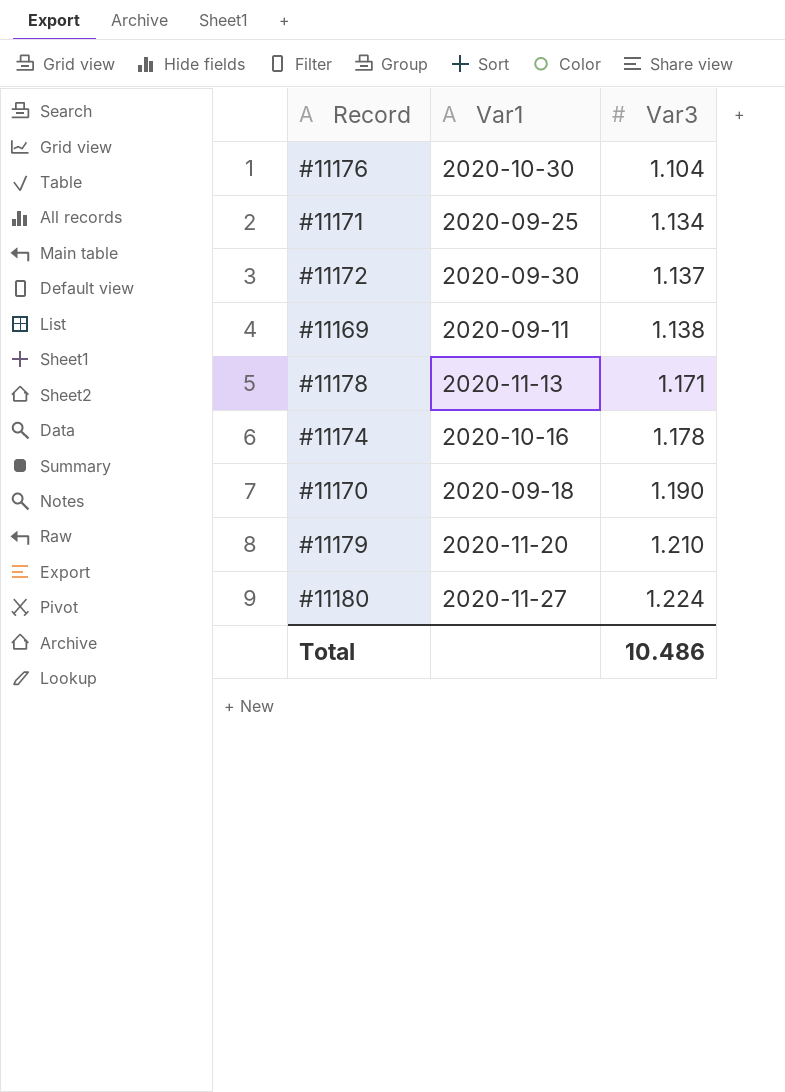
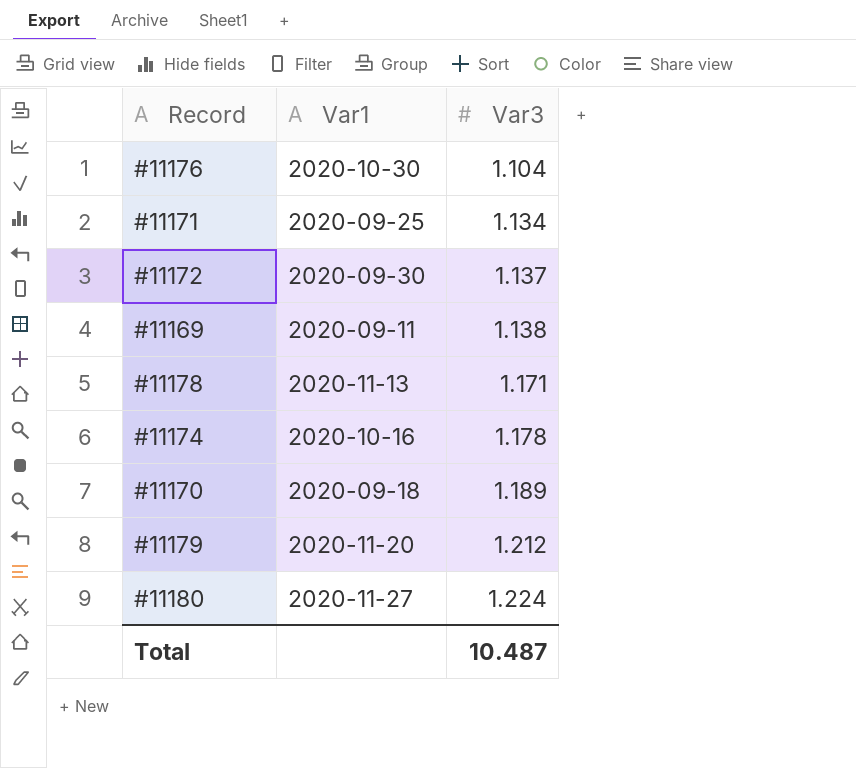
#11170 | Var3: 1.190 -> 1.189
#11179 | Var3: 1.210 -> 1.212
Total | Var3: 10.486 -> 10.487

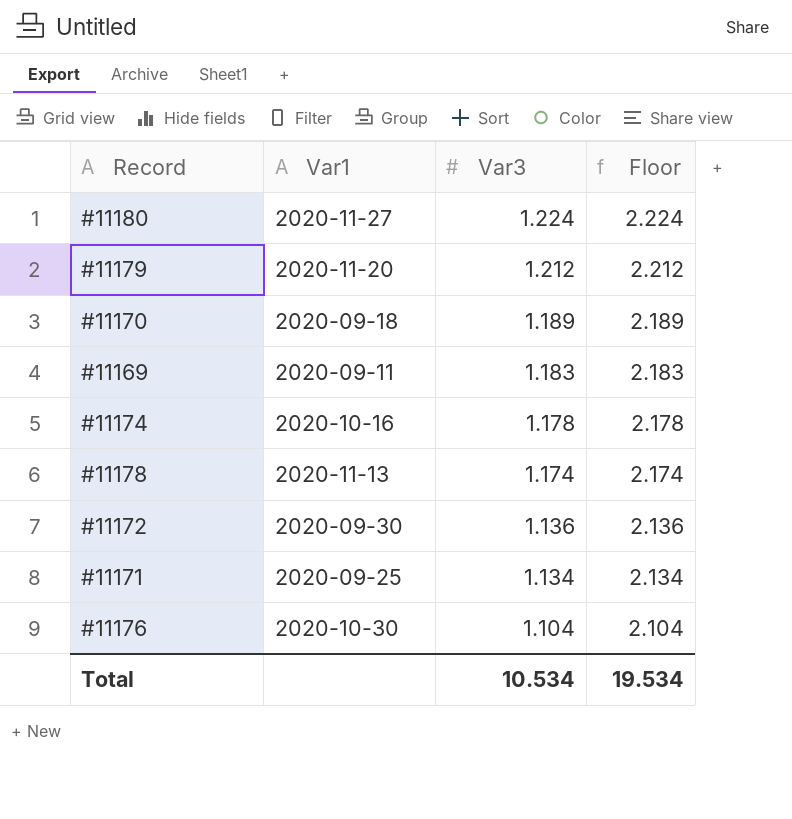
row order: Var3 ascending -> Var3 descending
column Floor | formula: none -> [Var3] + 1
#11169 | Var3: 1.138 -> 1.183
#11178 | Var3: 1.171 -> 1.174
#11172 | Var3: 1.137 -> 1.136
Total | Var3: 10.487 -> 10.534

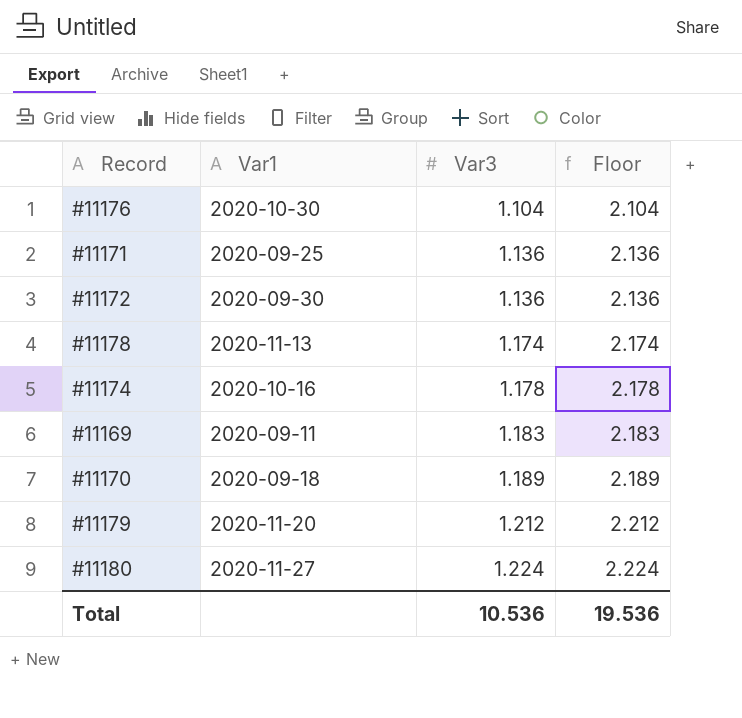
row order: Var3 descending -> Var3 ascending
#11171 | Var3: 1.134 -> 1.136
#11171 | Floor: 2.134 -> 2.136
Total | Var3: 10.534 -> 10.536
Total | Floor: 19.534 -> 19.536

